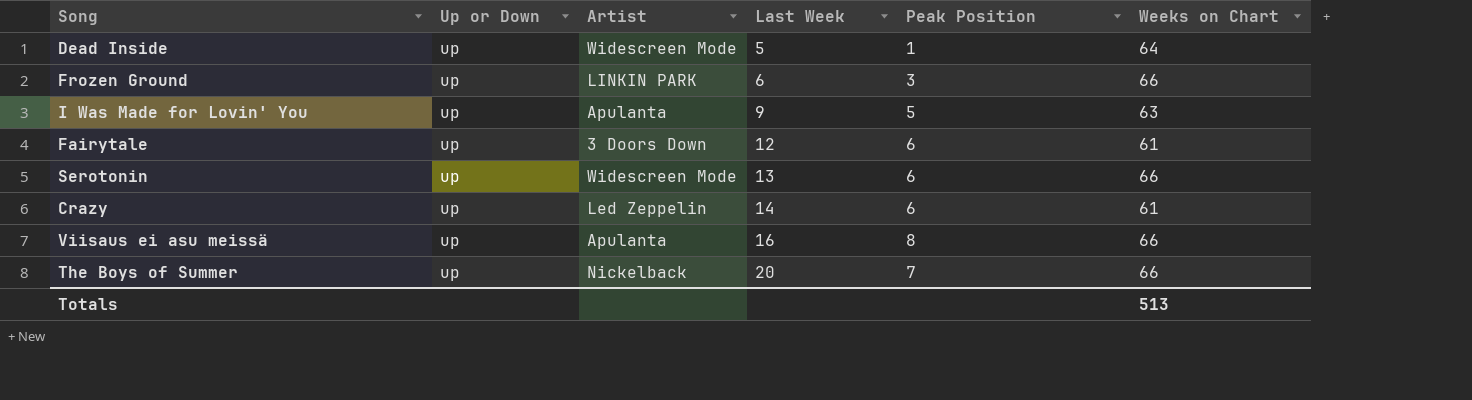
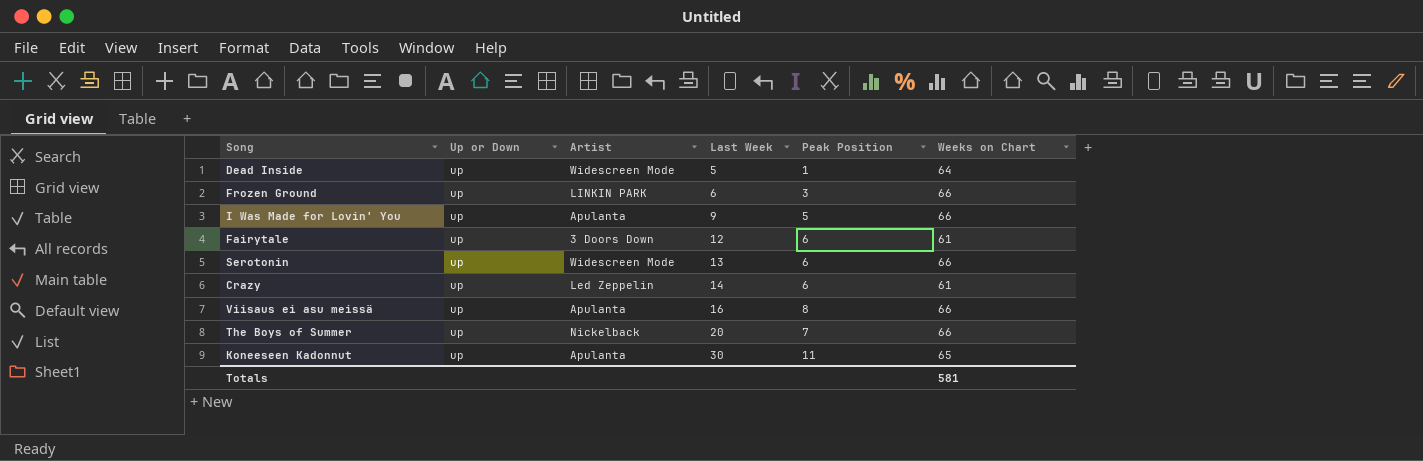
I Was Made for Lovin' You | Weeks on Chart: 63 -> 66
row Koneeseen Kadonnut: none -> up | Apulanta | 30 | 11 | 65
Totals | Weeks on Chart: 513 -> 581

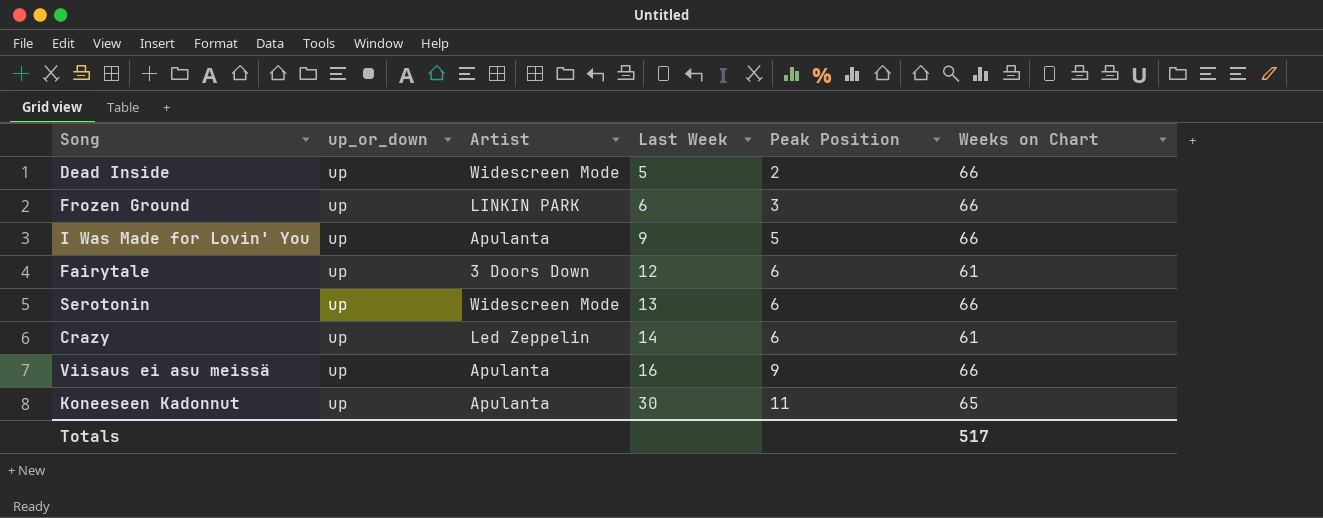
column name: Up or Down -> up_or_down
row The Boys of Summer: up | Nickelback | 20 | 7 | 66 -> none
Dead Inside | Peak Position: 1 -> 2
Dead Inside | Weeks on Chart: 64 -> 66
Viisaus ei asu meissä | Peak Position: 8 -> 9
Totals | Weeks on Chart: 581 -> 517

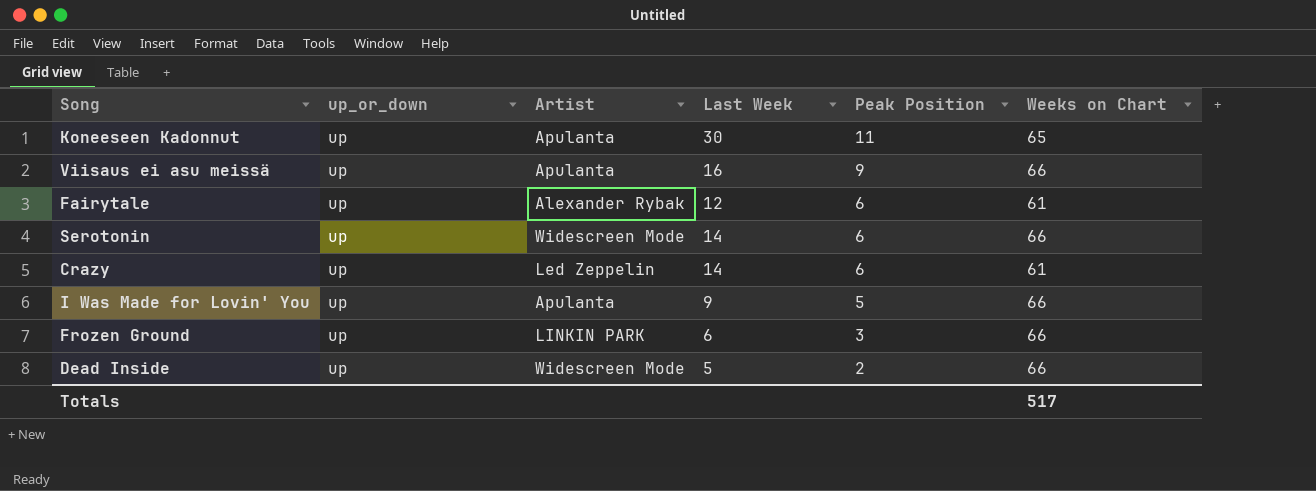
row order: Last Week ascending -> Peak Position descending
Fairytale | Artist: 3 Doors Down -> Alexander Rybak
Serotonin | Last Week: 13 -> 14

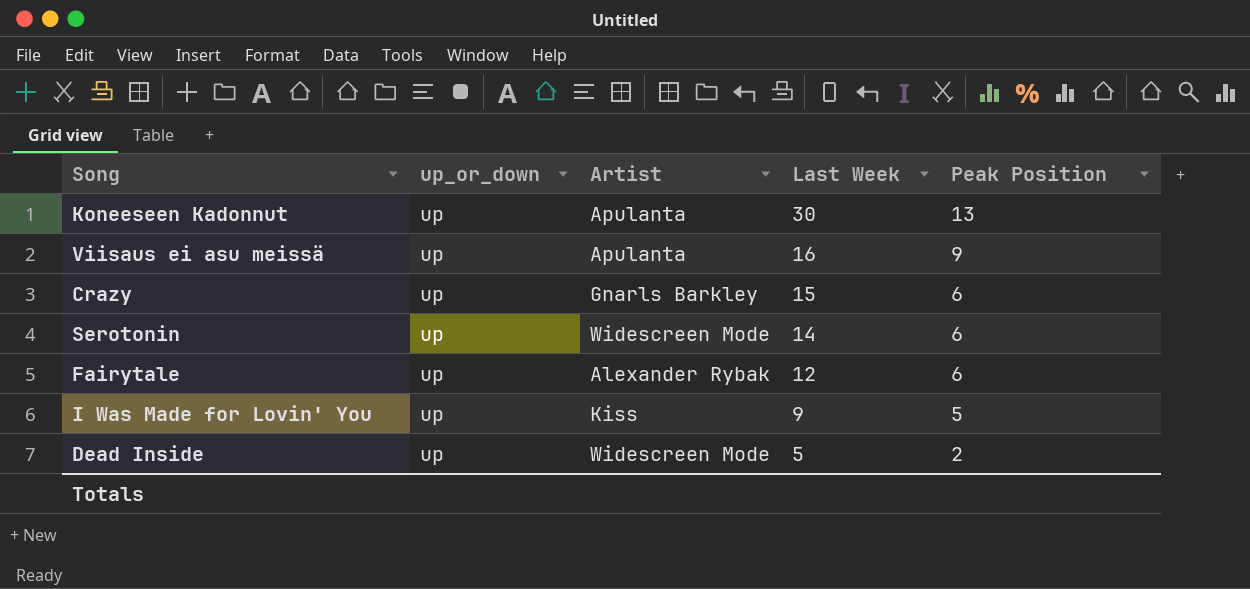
row order: Peak Position descending -> Last Week descending
column Weeks on Chart | position: 6 -> none
row Frozen Ground: up | LINKIN PARK | 6 | 3 | 66 -> none
Koneeseen Kadonnut | Peak Position: 11 -> 13
Crazy | Artist: Led Zeppelin -> Gnarls Barkley
Crazy | Last Week: 14 -> 15
I Was Made for Lovin' You | Artist: Apulanta -> Kiss

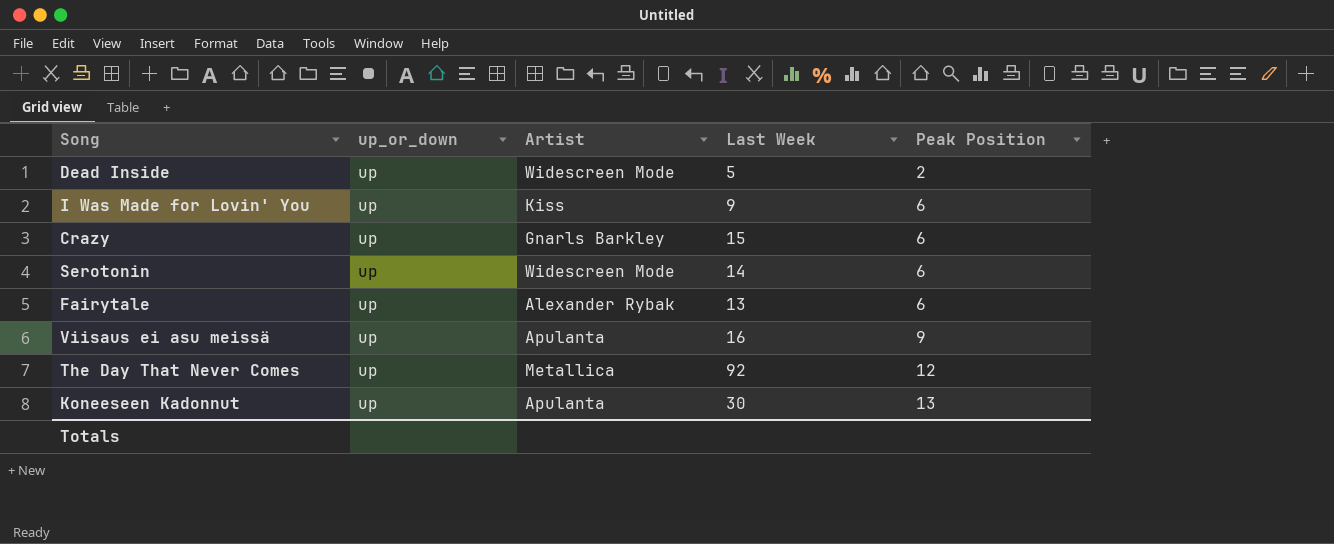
row order: Last Week descending -> Peak Position ascending
I Was Made for Lovin' You | Peak Position: 5 -> 6
Fairytale | Last Week: 12 -> 13
row The Day That Never Comes: none -> up | Metallica | 92 | 12

